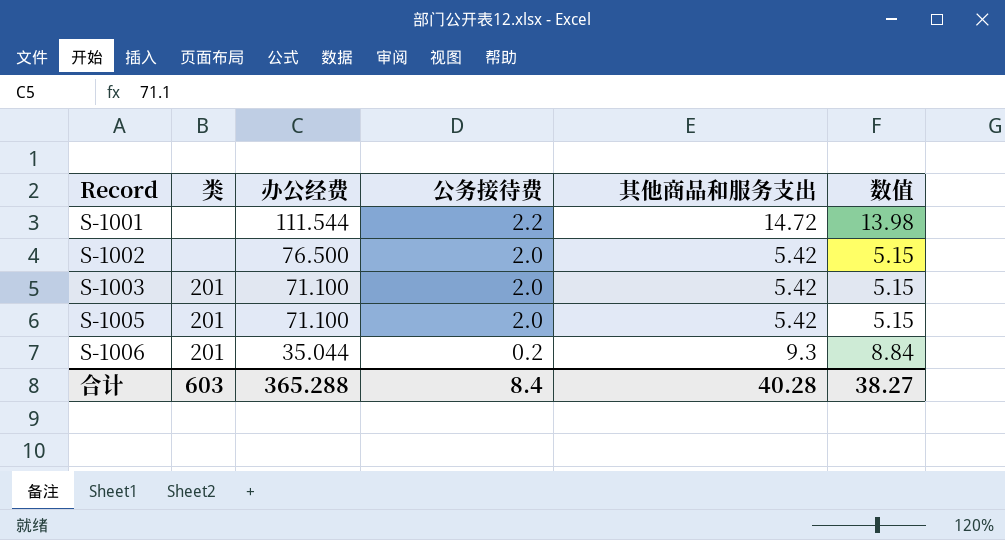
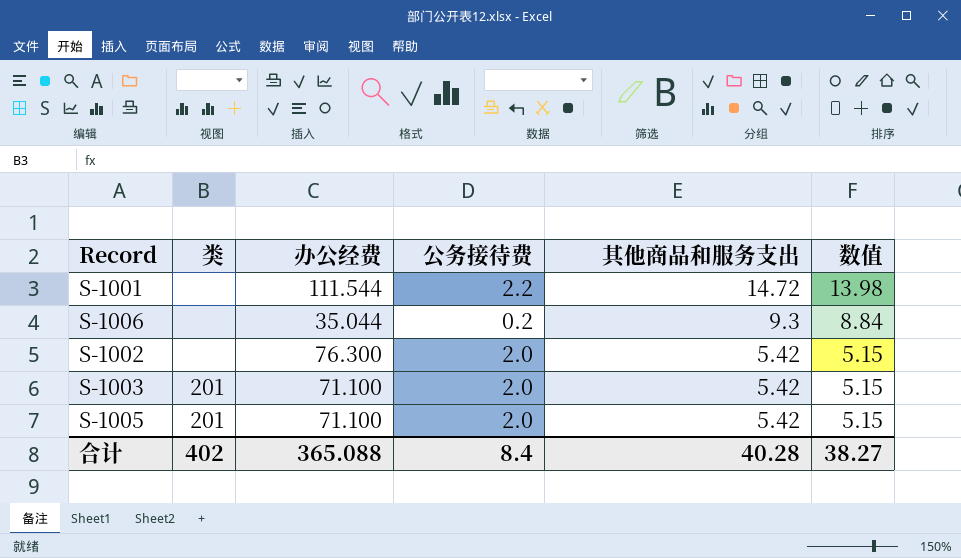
row order: Record ascending -> 其他商品和服务支出 descending
S-1006 | 类: 201 -> none
S-1002 | 办公经费: 76.500 -> 76.300
合计 | 类: 603 -> 402
合计 | 办公经费: 365.288 -> 365.088

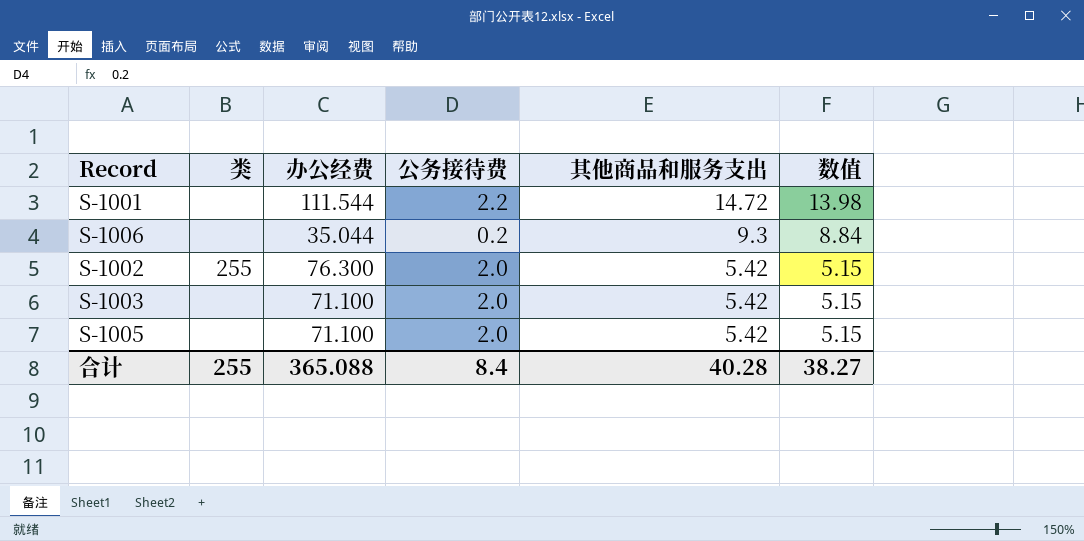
S-1002 | 类: none -> 255
S-1003 | 类: 201 -> none
S-1005 | 类: 201 -> none
合计 | 类: 402 -> 255

